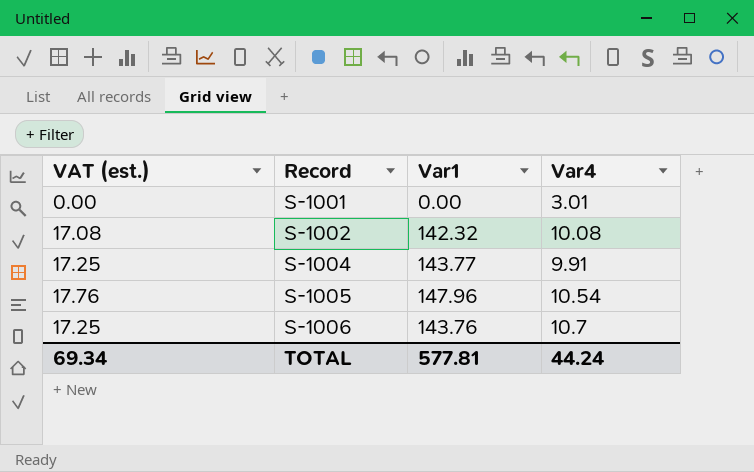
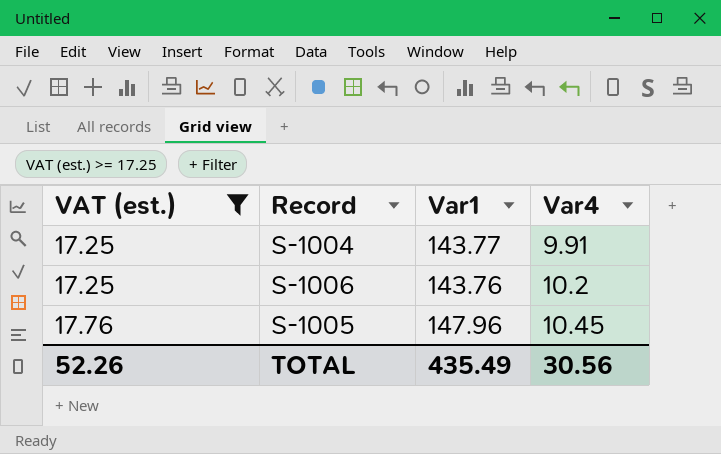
filter: none -> VAT (est.) >= 17.25
row order: Record ascending -> VAT (est.) ascending
S-1006 | Var4: 10.7 -> 10.2
S-1005 | Var4: 10.54 -> 10.45
TOTAL | VAT (est.): 69.34 -> 52.26
TOTAL | Var1: 577.81 -> 435.49
TOTAL | Var4: 44.24 -> 30.56

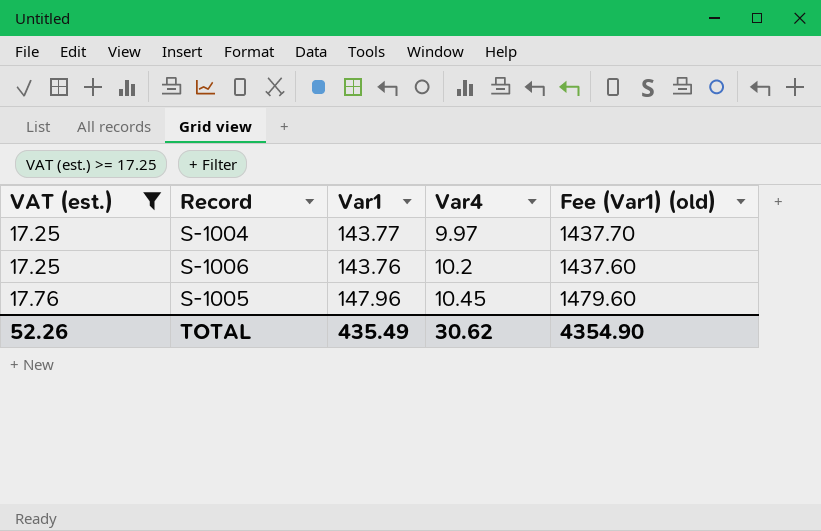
column Fee (Var1) (old) | formula: none -> [Var1] * 10
S-1004 | Var4: 9.91 -> 9.97
TOTAL | Var4: 30.56 -> 30.62

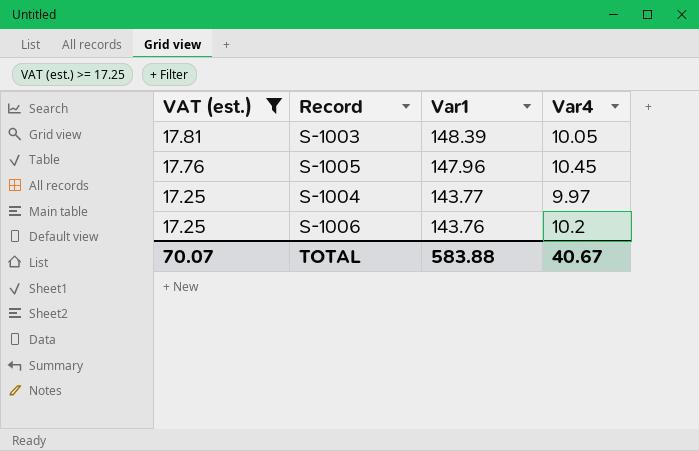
row order: VAT (est.) ascending -> VAT (est.) descending
column Fee (Var1) (old) | formula: [Var1] * 10 -> none
row S-1003: none -> 17.81 | 148.39 | 10.05
TOTAL | VAT (est.): 52.26 -> 70.07
TOTAL | Var1: 435.49 -> 583.88
TOTAL | Var4: 30.62 -> 40.67

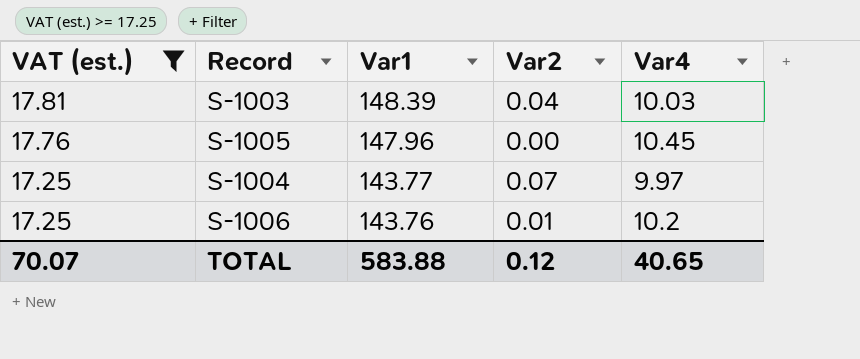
column Var2 | position: none -> 4
S-1003 | Var4: 10.05 -> 10.03
TOTAL | Var4: 40.67 -> 40.65

